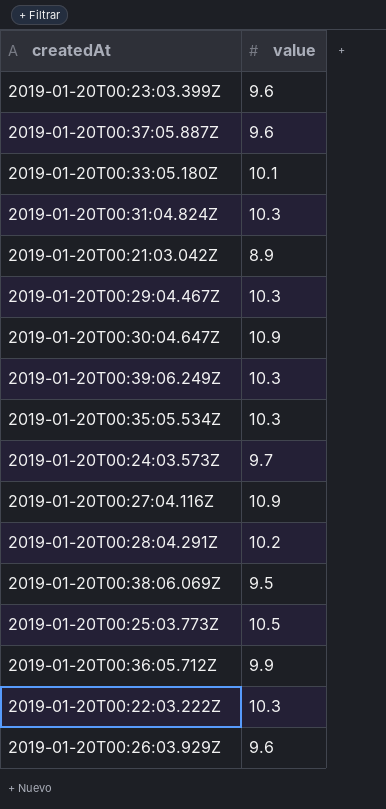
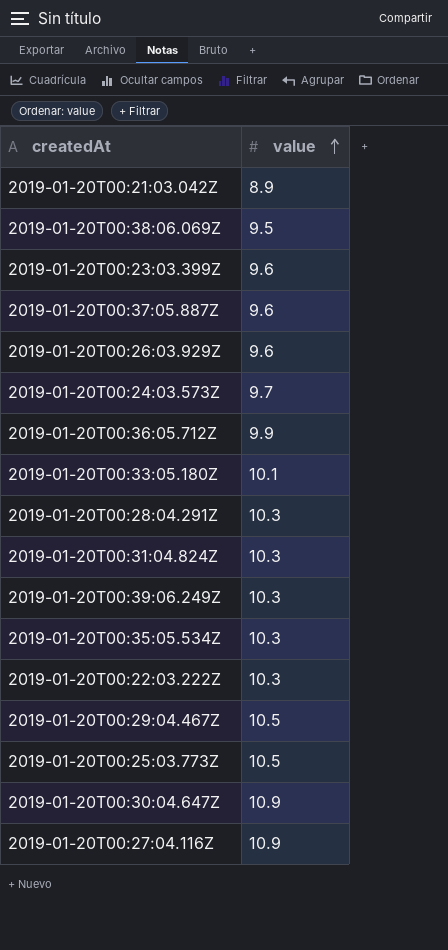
row order: none -> value ascending
2019-01-20T00:28:04.291Z | value: 10.2 -> 10.3
2019-01-20T00:29:04.467Z | value: 10.3 -> 10.5

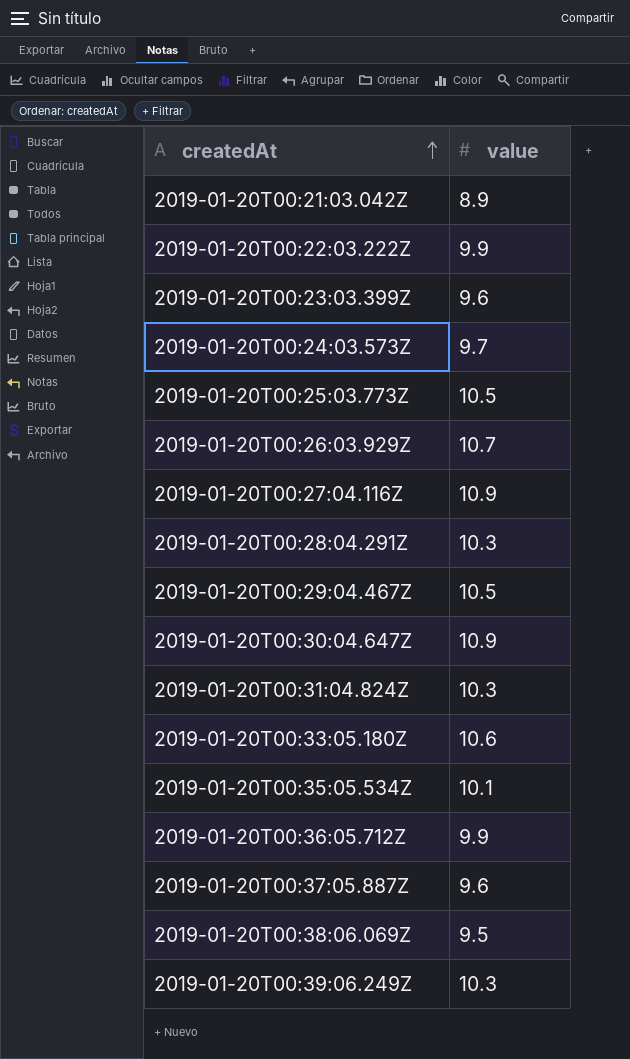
row order: value ascending -> createdAt ascending
2019-01-20T00:22:03.222Z | value: 10.3 -> 9.9
2019-01-20T00:26:03.929Z | value: 9.6 -> 10.7
2019-01-20T00:33:05.180Z | value: 10.1 -> 10.6
2019-01-20T00:35:05.534Z | value: 10.3 -> 10.1

